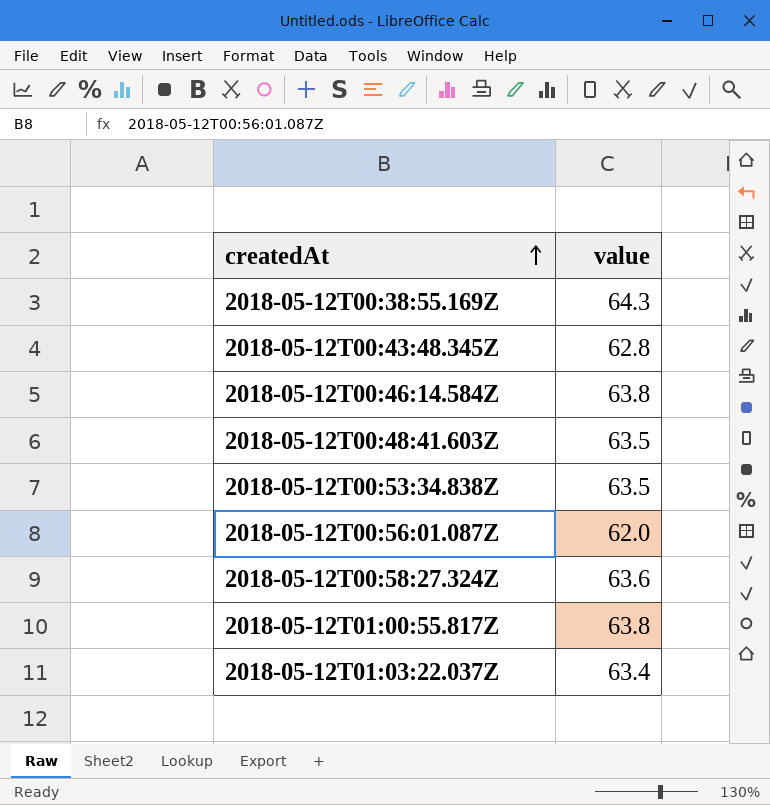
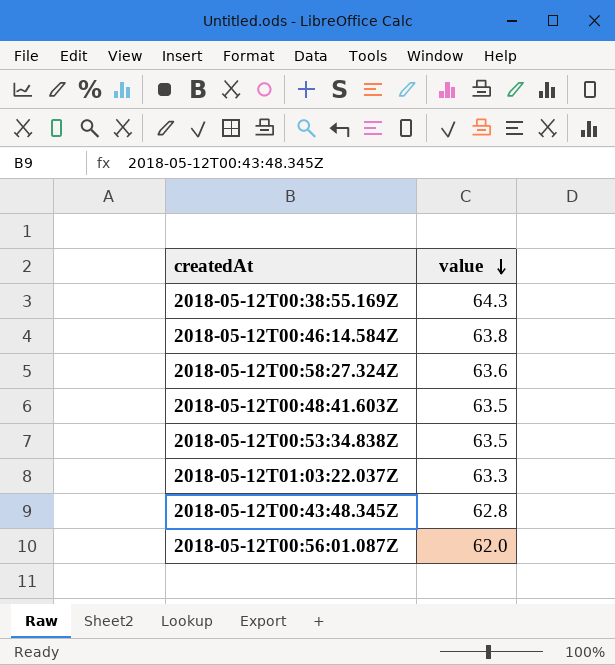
row order: createdAt ascending -> value descending
row 2018-05-12T01:00:55.817Z: 63.8 -> none
2018-05-12T01:03:22.037Z | value: 63.4 -> 63.3

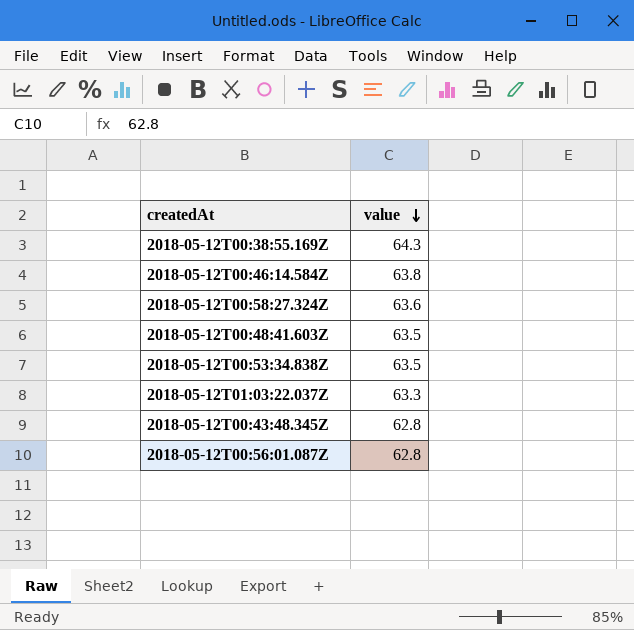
2018-05-12T00:56:01.087Z | value: 62.0 -> 62.8

